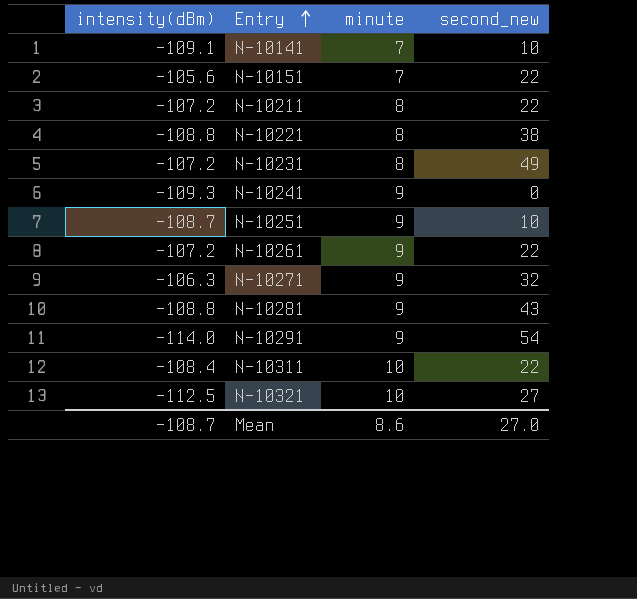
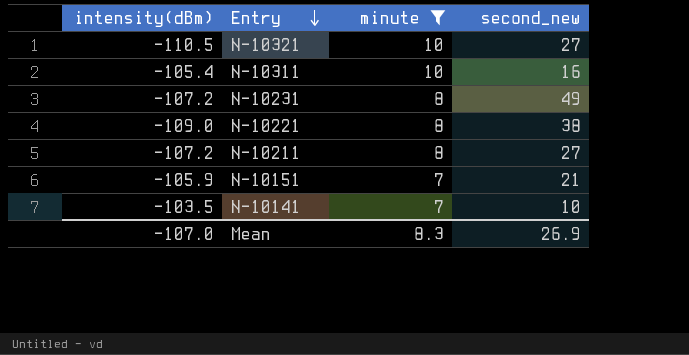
filter: none -> minute != 9
row order: Entry ascending -> Entry descending
N-10321 | intensity(dBm): -112.5 -> -110.5
N-10311 | intensity(dBm): -108.4 -> -105.4
N-10311 | second_new: 22 -> 16
N-10221 | intensity(dBm): -108.8 -> -109.0
N-10211 | second_new: 22 -> 27
N-10151 | intensity(dBm): -105.6 -> -105.9
N-10151 | second_new: 22 -> 21
N-10141 | intensity(dBm): -109.1 -> -103.5
Mean | intensity(dBm): -108.7 -> -107.0
Mean | minute: 8.6 -> 8.3
Mean | second_new: 27.0 -> 26.9

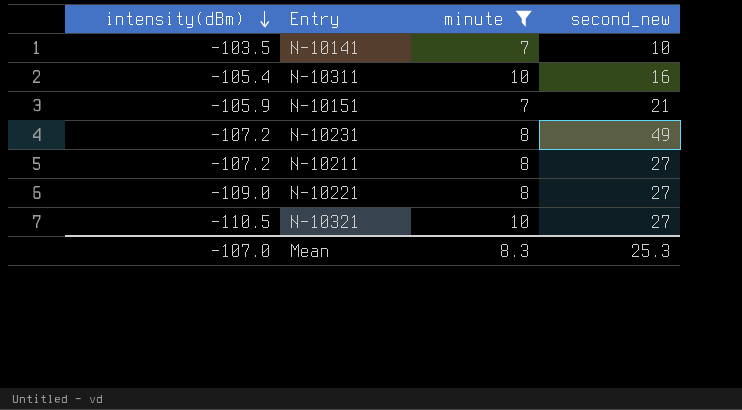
row order: Entry descending -> intensity(dBm) descending
N-10221 | second_new: 38 -> 27
Mean | second_new: 26.9 -> 25.3

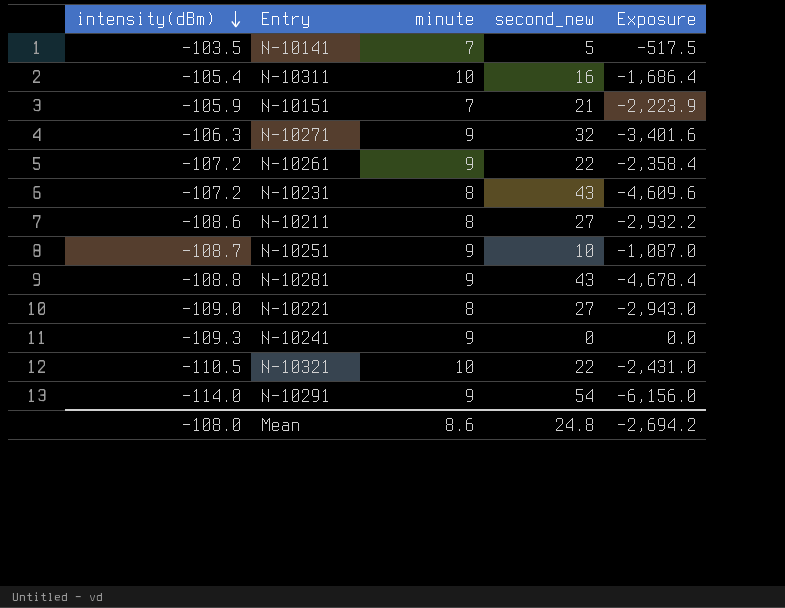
filter: minute != 9 -> none
column Exposure | formula: none -> [intensity(dBm)] * [second_new]
N-10141 | second_new: 10 -> 5
N-10231 | second_new: 49 -> 43
N-10211 | intensity(dBm): -107.2 -> -108.6
N-10321 | second_new: 27 -> 22
Mean | intensity(dBm): -107.0 -> -108.0
Mean | minute: 8.3 -> 8.6
Mean | second_new: 25.3 -> 24.8

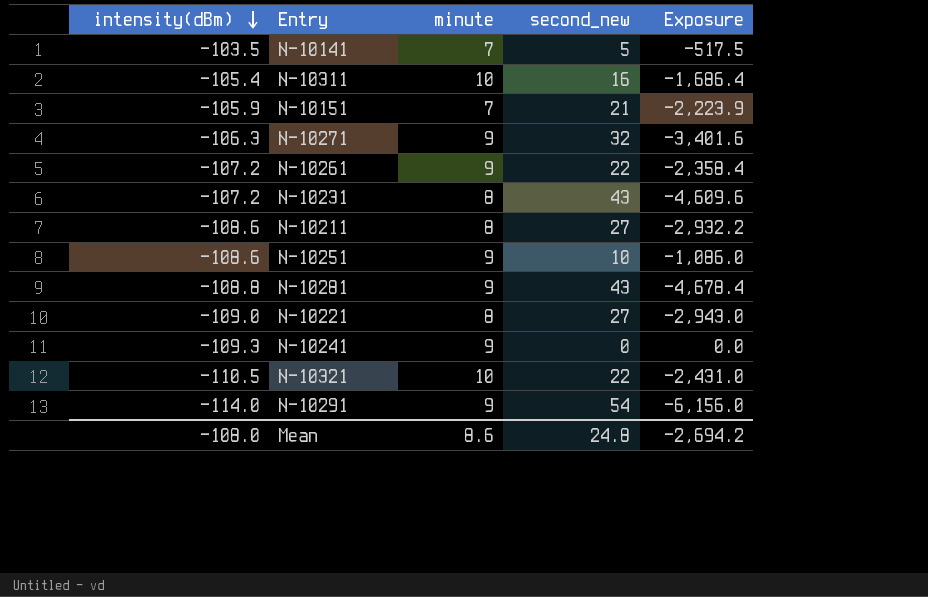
N-10251 | intensity(dBm): -108.7 -> -108.6
N-10251 | Exposure: -1,087.0 -> -1,086.0

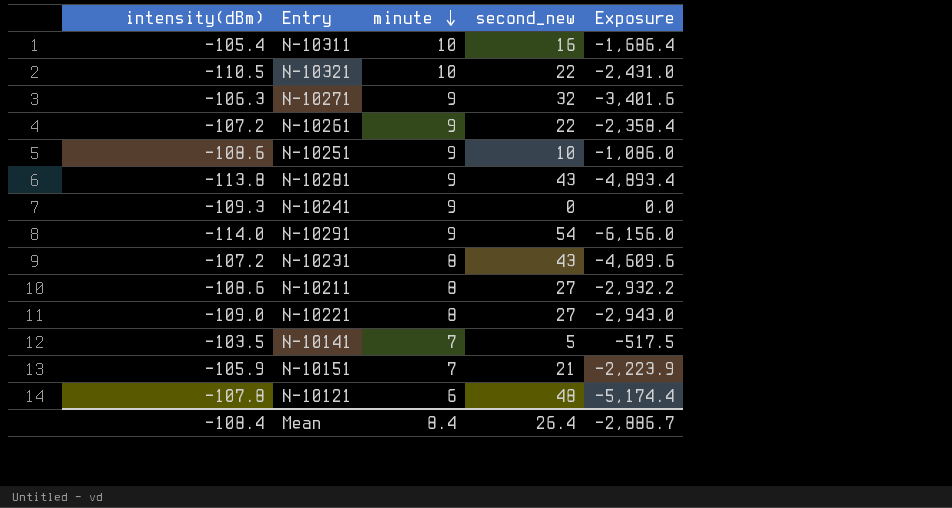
row order: intensity(dBm) descending -> minute descending
N-10281 | intensity(dBm): -108.8 -> -113.8
N-10281 | Exposure: -4,678.4 -> -4,893.4
row N-10121: none -> -107.8 | 6 | 48 | -5,174.4
Mean | intensity(dBm): -108.0 -> -108.4
Mean | minute: 8.6 -> 8.4
Mean | second_new: 24.8 -> 26.4
Mean | Exposure: -2,694.2 -> -2,886.7

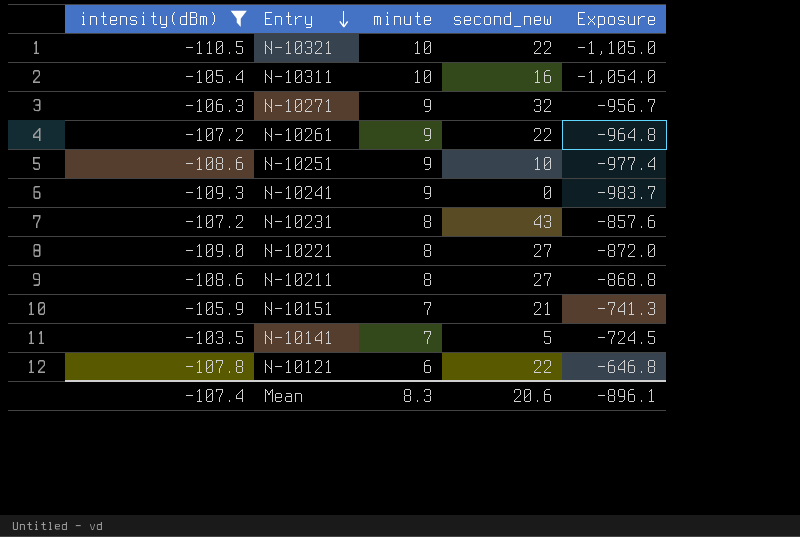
filter: none -> intensity(dBm) >= -110.5
row order: minute descending -> Entry descending
column Exposure | formula: [intensity(dBm)] * [second_new] -> [intensity(dBm)] * [minute]
N-10121 | second_new: 48 -> 22
Mean | intensity(dBm): -108.4 -> -107.4
Mean | minute: 8.4 -> 8.3
Mean | second_new: 26.4 -> 20.6
Mean | Exposure: -2,886.7 -> -896.1

